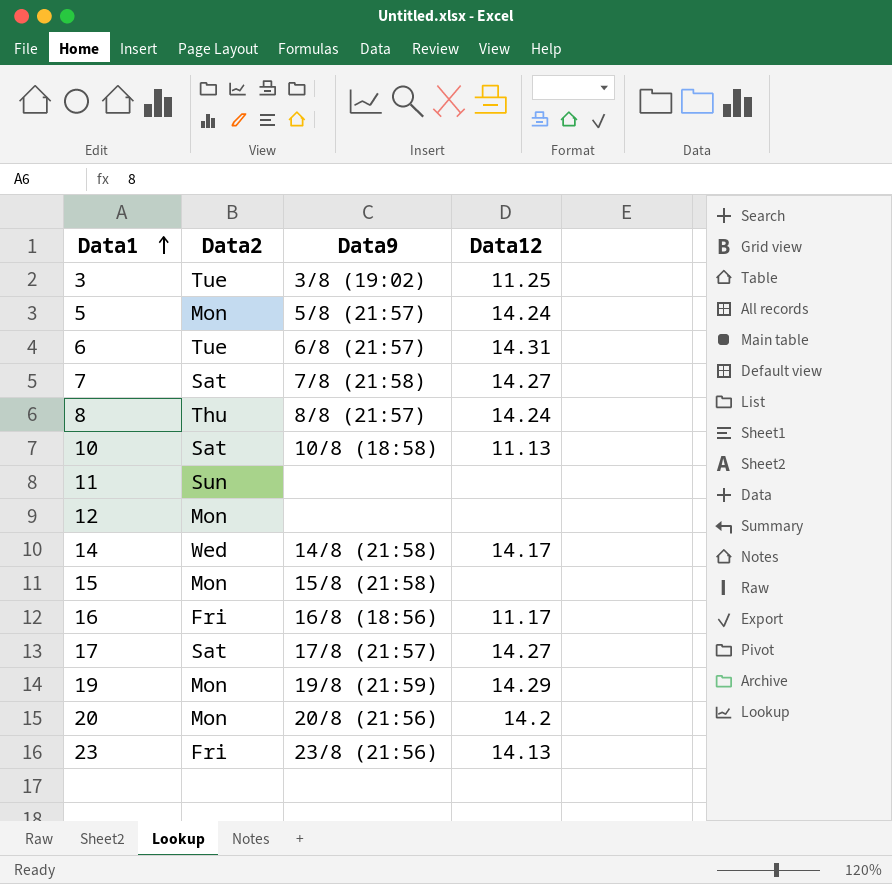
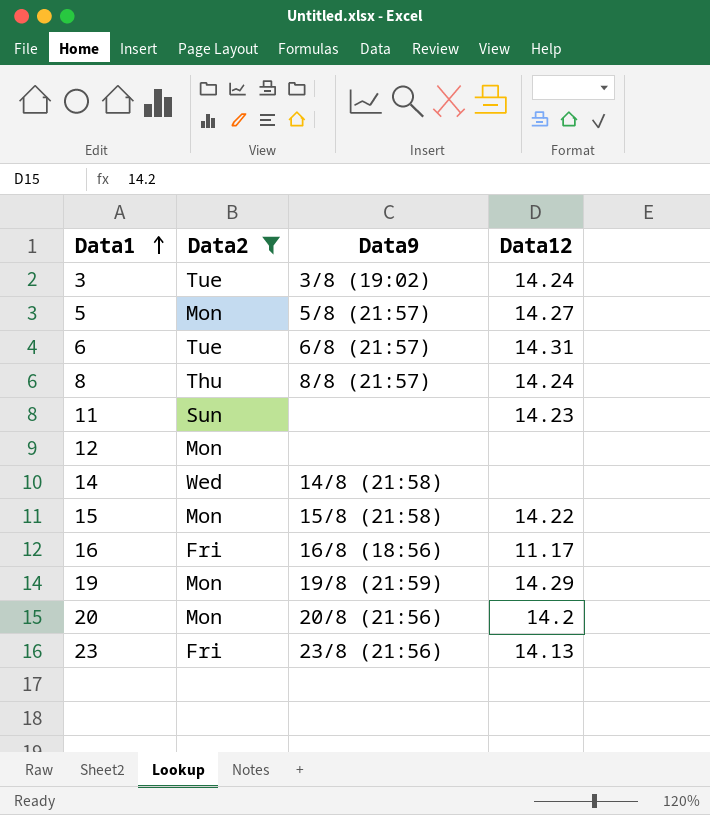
filter: none -> Data2 != Sat
3 | Data12: 11.25 -> 14.24
5 | Data12: 14.24 -> 14.27
11 | Data12: none -> 14.23
14 | Data12: 14.17 -> none
15 | Data12: none -> 14.22

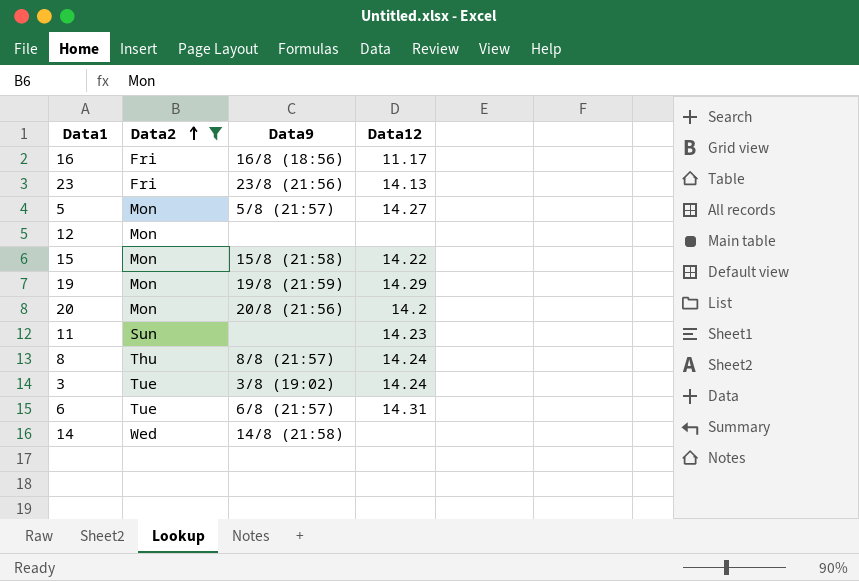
row order: Data1 ascending -> Data2 ascending

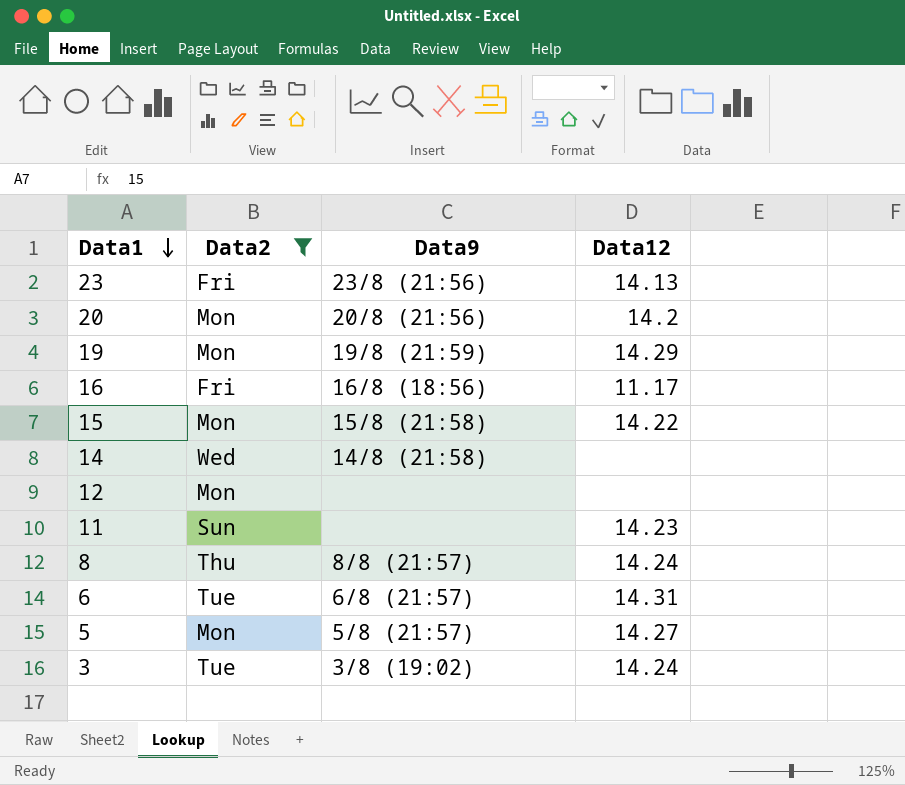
row order: Data2 ascending -> Data1 descending

